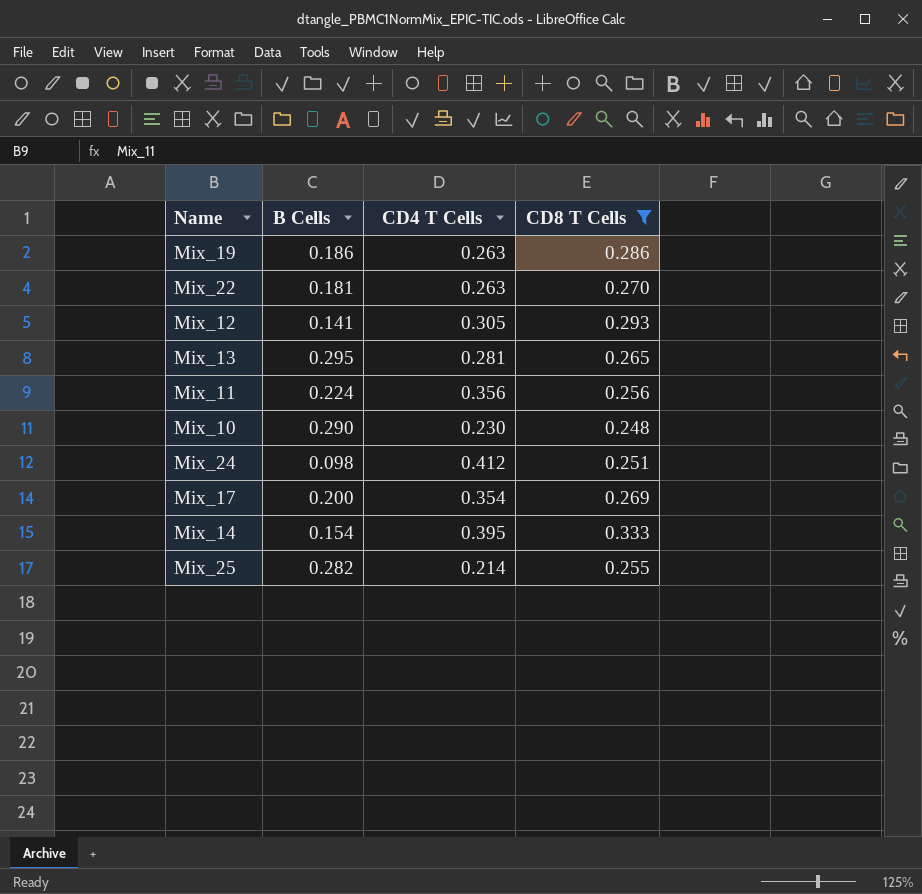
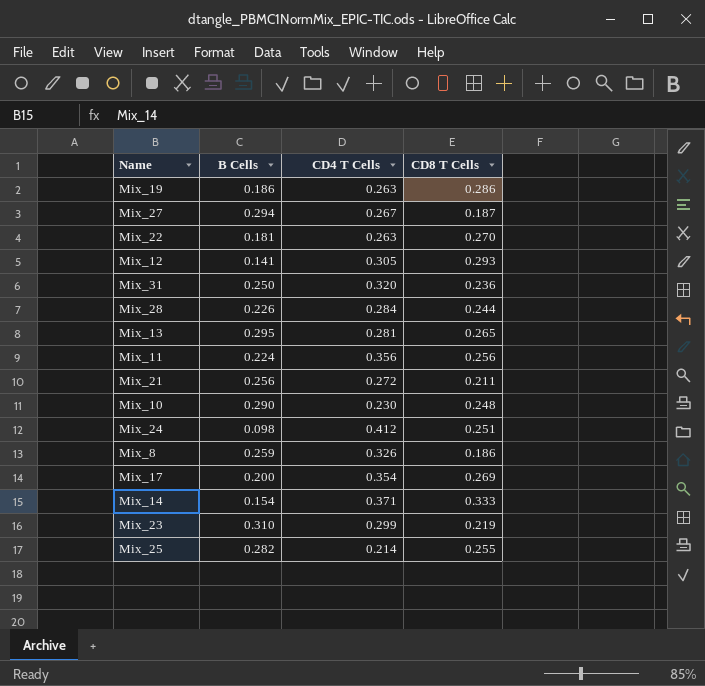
filter: CD8 T Cells >= 0.248 -> none
Mix_14 | CD4 T Cells: 0.395 -> 0.371

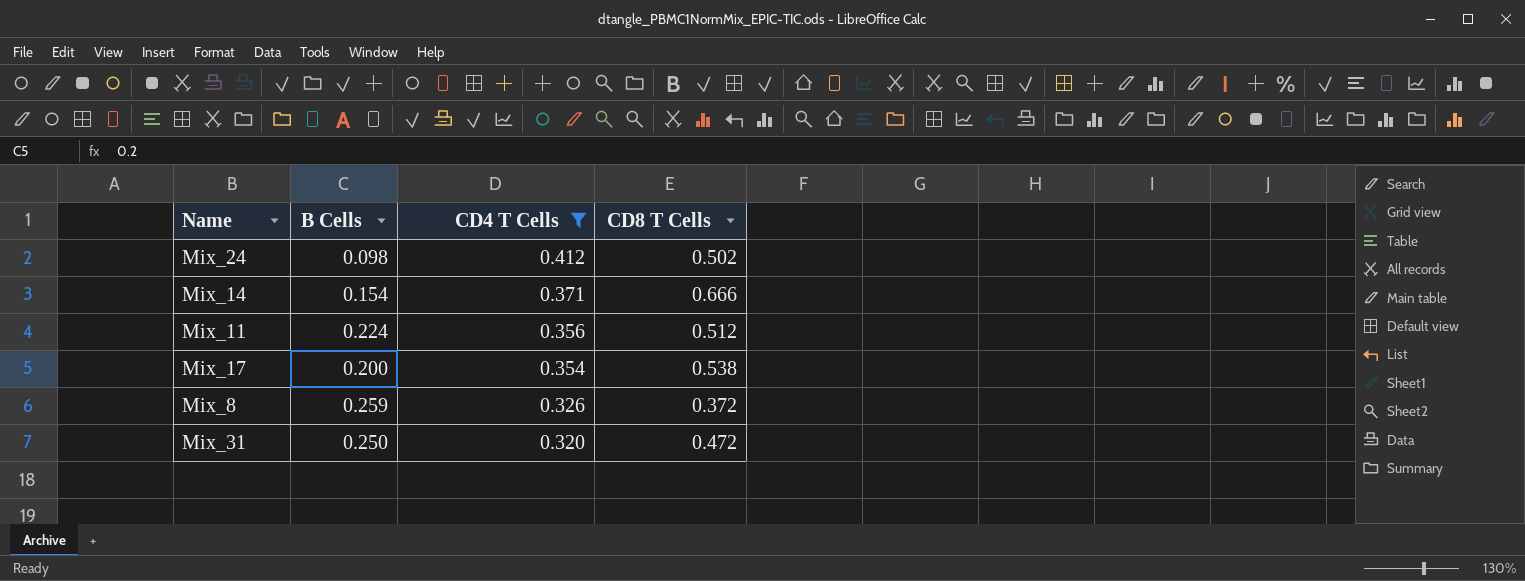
filter: none -> CD4 T Cells >= 0.320
row order: none -> CD4 T Cells descending
Mix_24 | CD8 T Cells: 0.251 -> 0.502
Mix_14 | CD8 T Cells: 0.333 -> 0.666
Mix_11 | CD8 T Cells: 0.256 -> 0.512
Mix_17 | CD8 T Cells: 0.269 -> 0.538
Mix_8 | CD8 T Cells: 0.186 -> 0.372
Mix_31 | CD8 T Cells: 0.236 -> 0.472

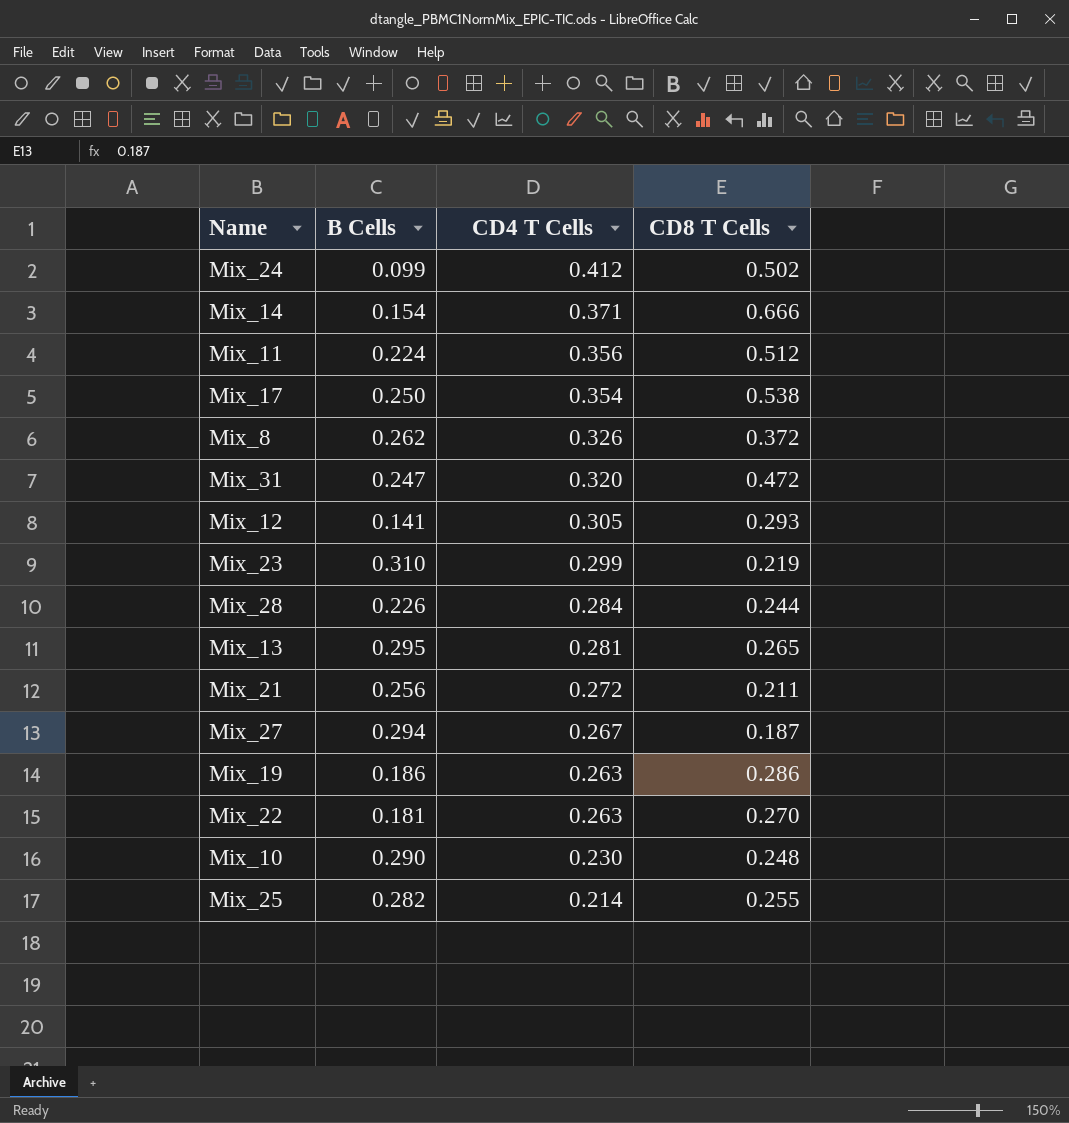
filter: CD4 T Cells >= 0.320 -> none
Mix_24 | B Cells: 0.098 -> 0.099
Mix_17 | B Cells: 0.200 -> 0.250
Mix_8 | B Cells: 0.259 -> 0.262
Mix_31 | B Cells: 0.250 -> 0.247

